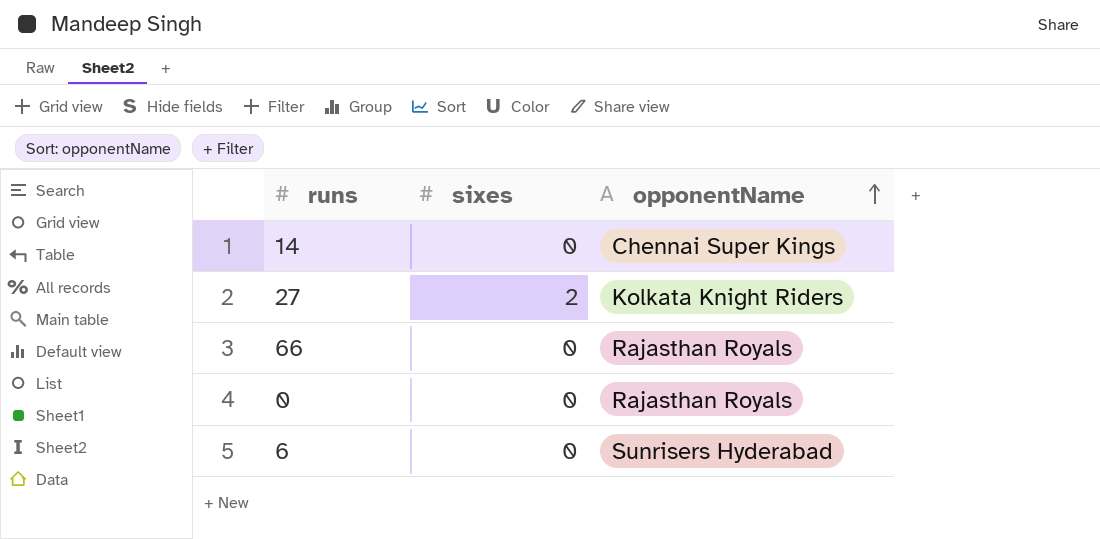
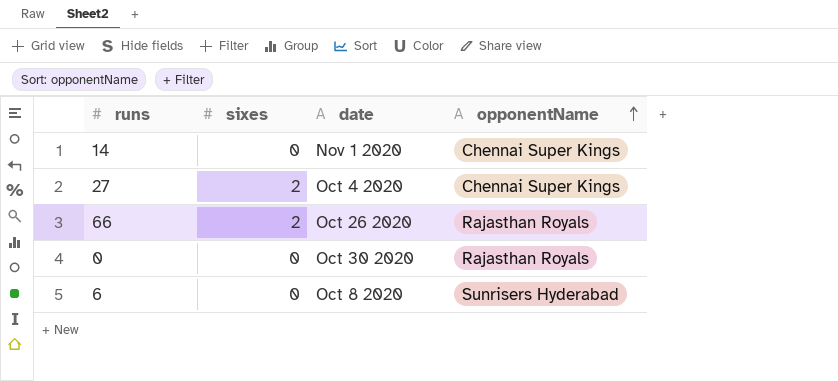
column date | position: none -> 3
27 | opponentName: Kolkata Knight Riders -> Chennai Super Kings
66 | sixes: 0 -> 2

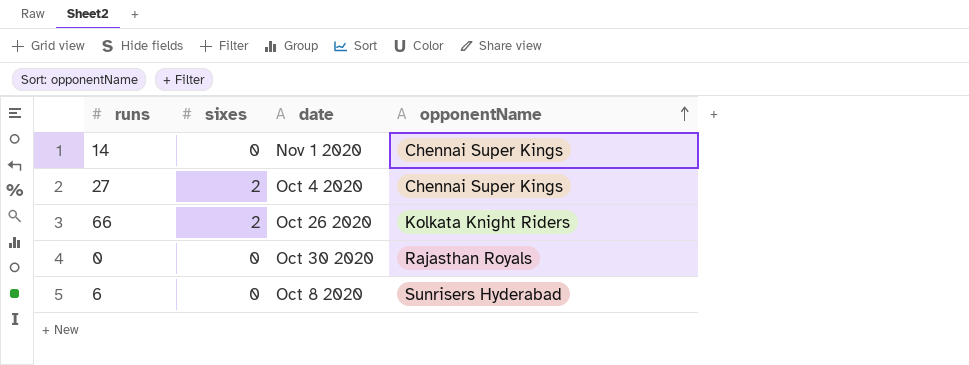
66 | opponentName: Rajasthan Royals -> Kolkata Knight Riders

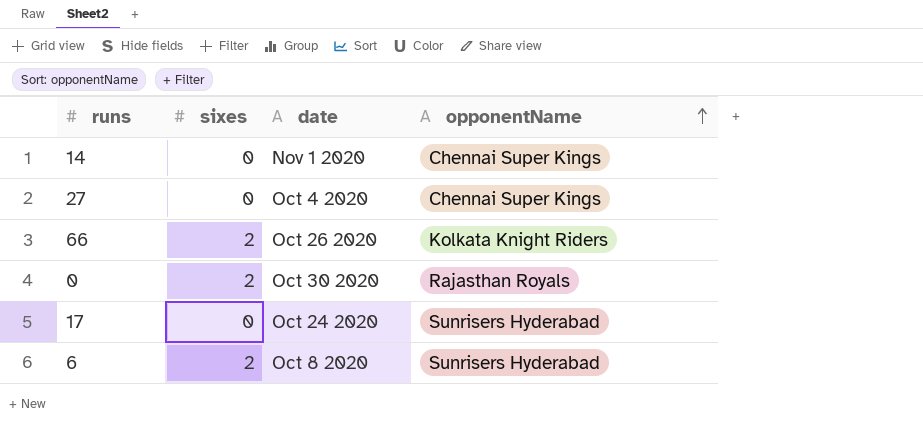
27 | sixes: 2 -> 0
0 | sixes: 0 -> 2
row 17: none -> 0 | Oct 24 2020 | Sunrisers Hyderabad
6 | sixes: 0 -> 2

